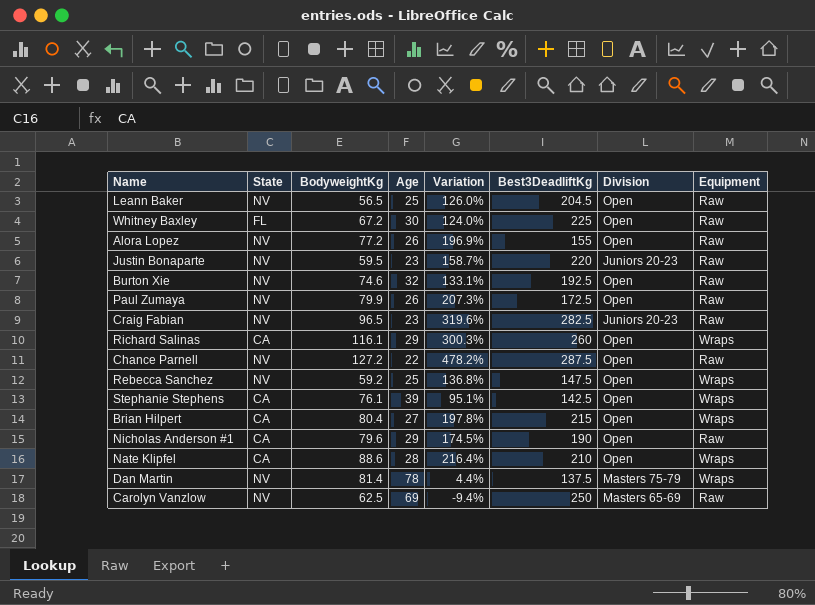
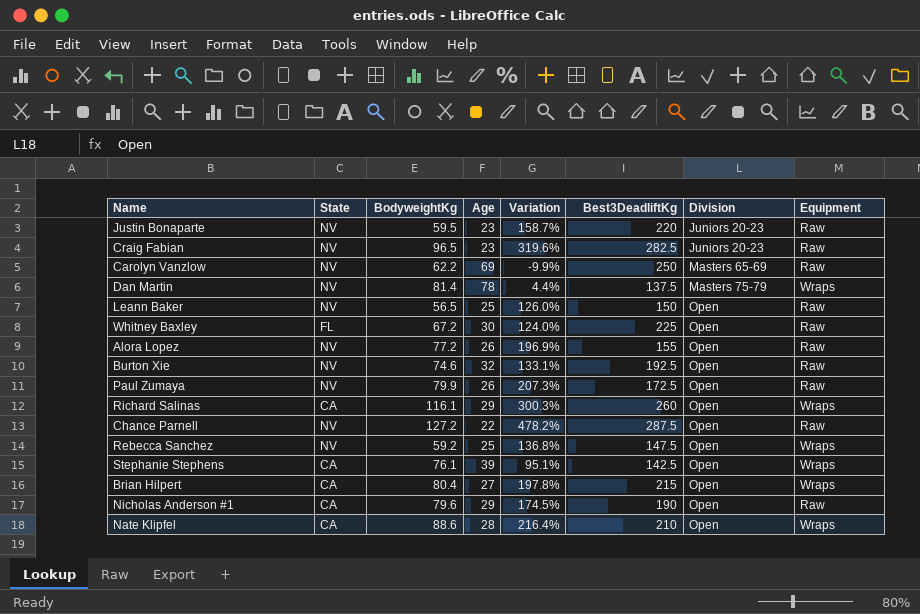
row order: none -> Division ascending
Carolyn Vanzlow | BodyweightKg: 62.5 -> 62.2
Carolyn Vanzlow | Variation: -9.4% -> -9.9%
Leann Baker | Best3DeadliftKg: 204.5 -> 150

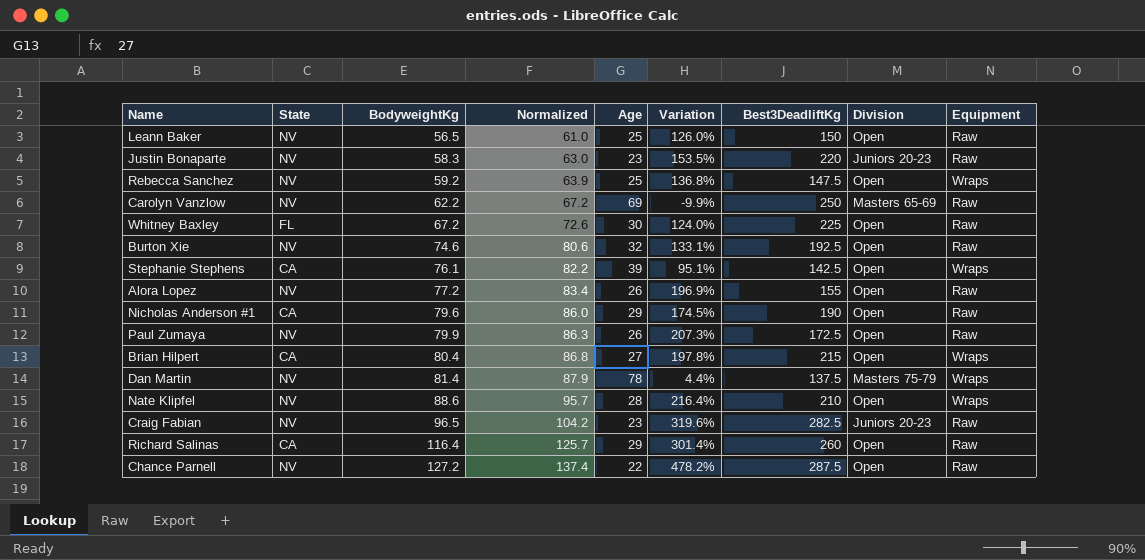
row order: Division ascending -> BodyweightKg ascending
column Normalized | formula: none -> [BodyweightKg] * 1.08
Justin Bonaparte | BodyweightKg: 59.5 -> 58.3
Justin Bonaparte | Variation: 158.7% -> 153.5%
Nate Klipfel | State: CA -> NV
Richard Salinas | BodyweightKg: 116.1 -> 116.4
Richard Salinas | Variation: 300.3% -> 301.4%
Richard Salinas | Equipment: Wraps -> Raw

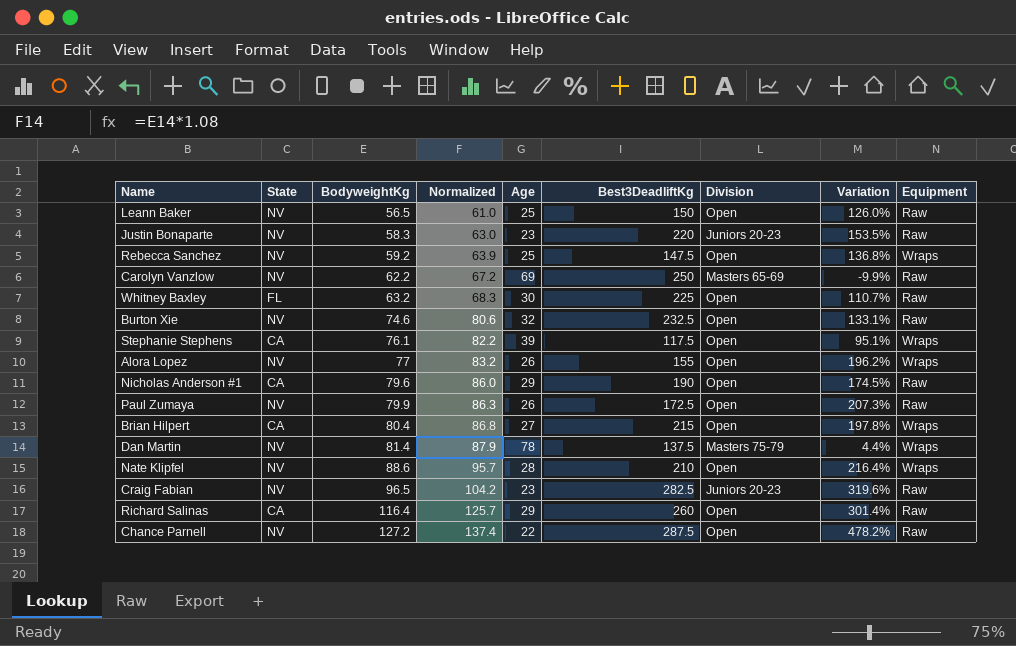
column Variation | position: 6 -> 8
Whitney Baxley | BodyweightKg: 67.2 -> 63.2
Whitney Baxley | Normalized: 72.6 -> 68.3
Whitney Baxley | Variation: 124.0% -> 110.7%
Burton Xie | Best3DeadliftKg: 192.5 -> 232.5
Stephanie Stephens | Best3DeadliftKg: 142.5 -> 117.5
Alora Lopez | BodyweightKg: 77.2 -> 77
Alora Lopez | Normalized: 83.4 -> 83.2
Alora Lopez | Variation: 196.9% -> 196.2%
Alora Lopez | Equipment: Raw -> Wraps

